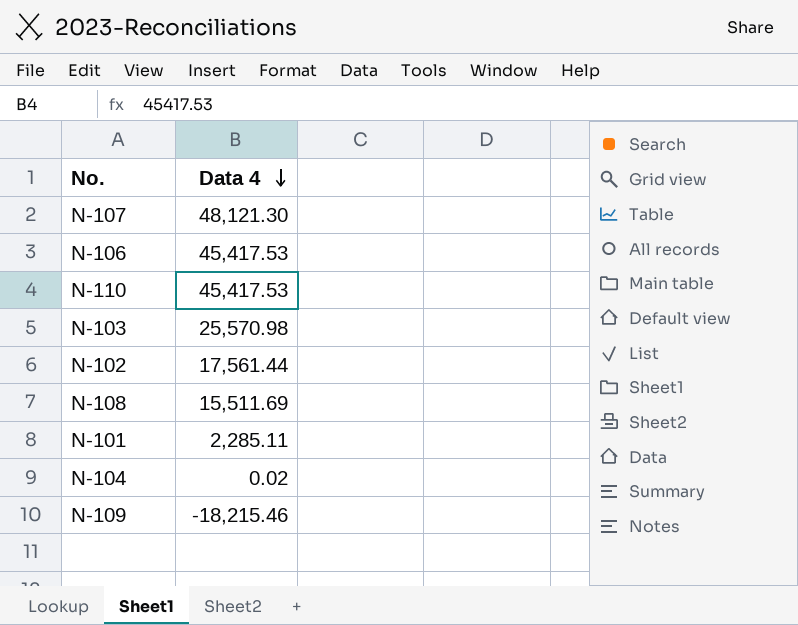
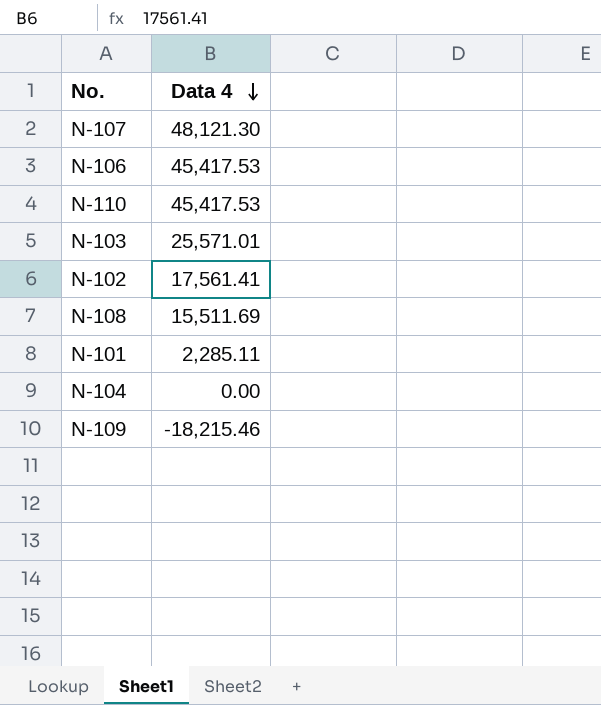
N-103 | Data 4: 25,570.98 -> 25,571.01
N-102 | Data 4: 17,561.44 -> 17,561.41
N-104 | Data 4: 0.02 -> 0.00

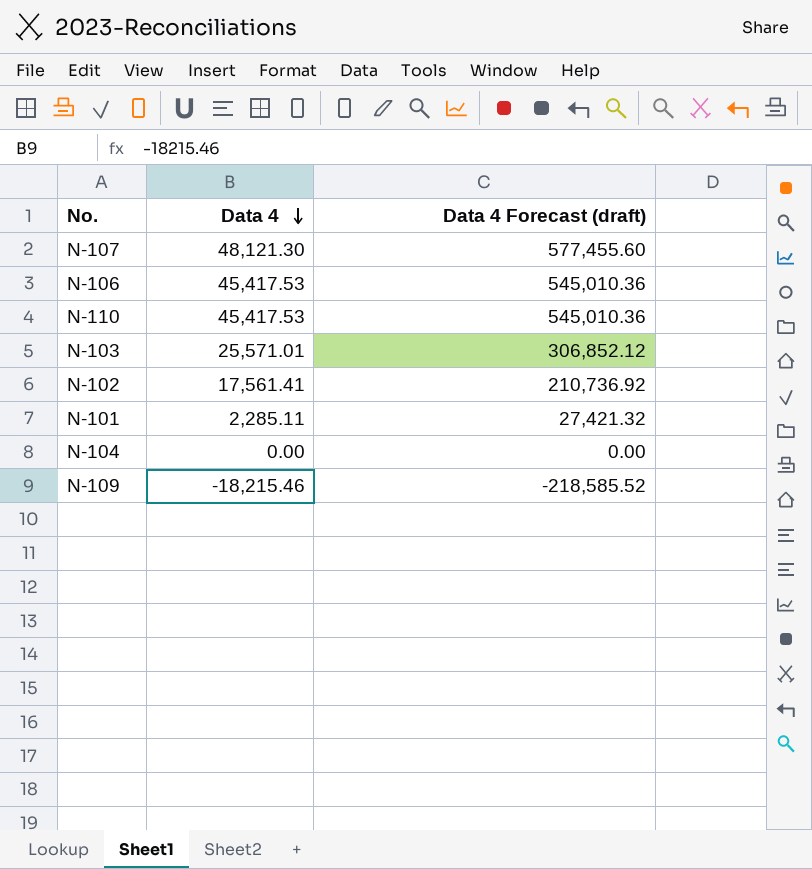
column Data 4 Forecast (draft) | formula: none -> [Data 4] * 12
row N-108: 15,511.69 -> none

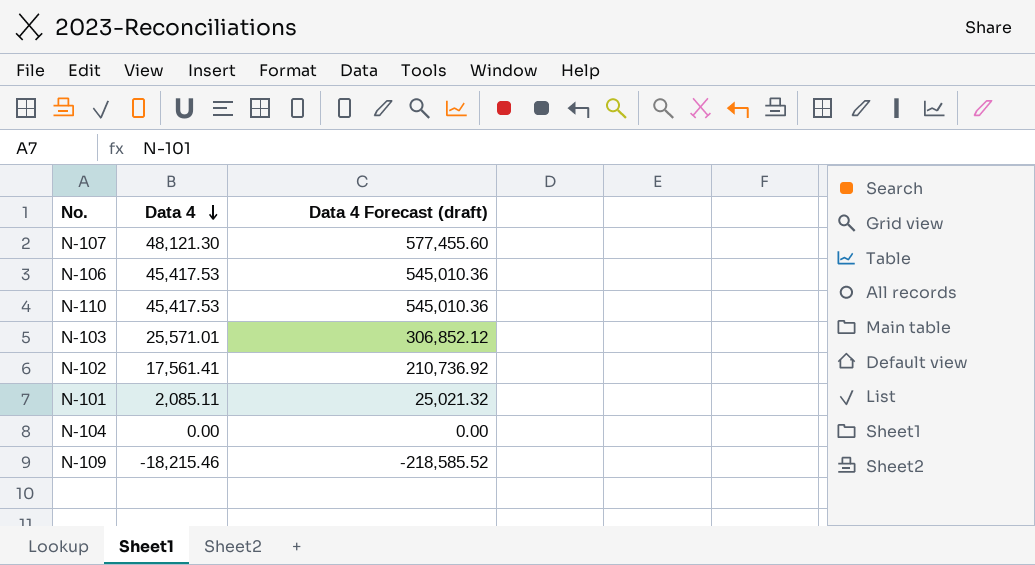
N-101 | Data 4: 2,285.11 -> 2,085.11
N-101 | Data 4 Forecast (draft): 27,421.32 -> 25,021.32

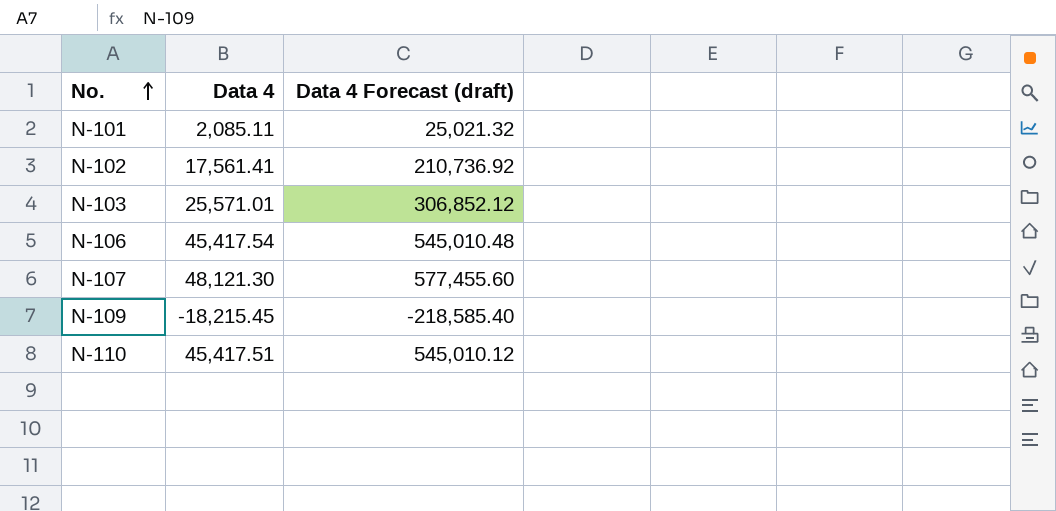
row order: Data 4 descending -> No. ascending
row N-104: 0.00 | 0.00 -> none
N-106 | Data 4: 45,417.53 -> 45,417.54
N-106 | Data 4 Forecast (draft): 545,010.36 -> 545,010.48
N-109 | Data 4: -18,215.46 -> -18,215.45
N-109 | Data 4 Forecast (draft): -218,585.52 -> -218,585.40
N-110 | Data 4: 45,417.53 -> 45,417.51
N-110 | Data 4 Forecast (draft): 545,010.36 -> 545,010.12

